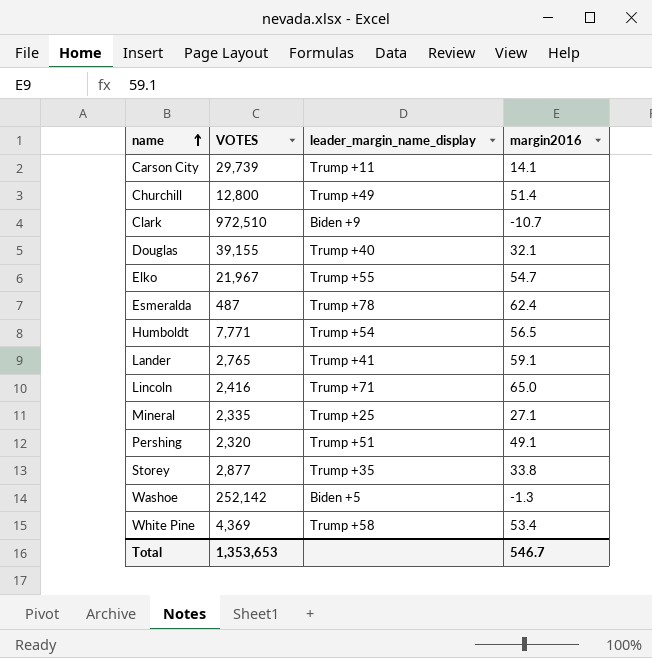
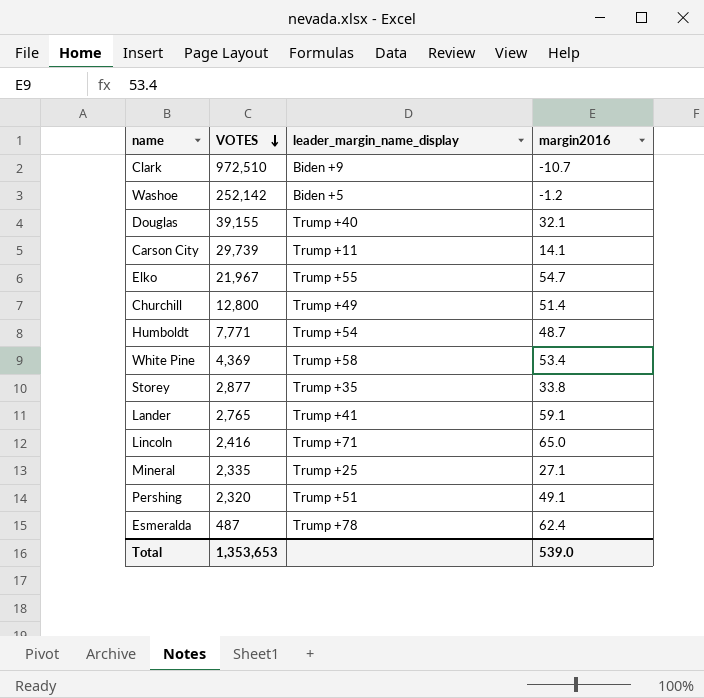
row order: name ascending -> VOTES descending
Washoe | margin2016: -1.3 -> -1.2
Humboldt | margin2016: 56.5 -> 48.7
Total | margin2016: 546.7 -> 539.0

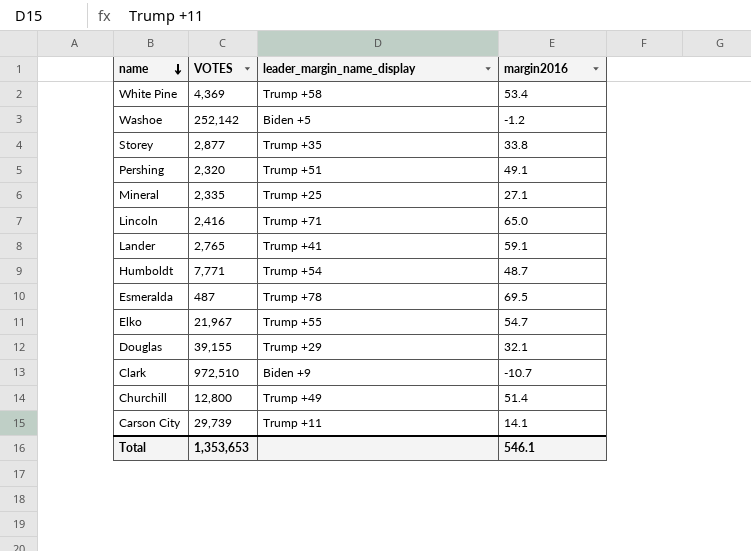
row order: VOTES descending -> name descending
Esmeralda | margin2016: 62.4 -> 69.5
Douglas | leader_margin_name_display: Trump +40 -> Trump +29
Total | margin2016: 539.0 -> 546.1

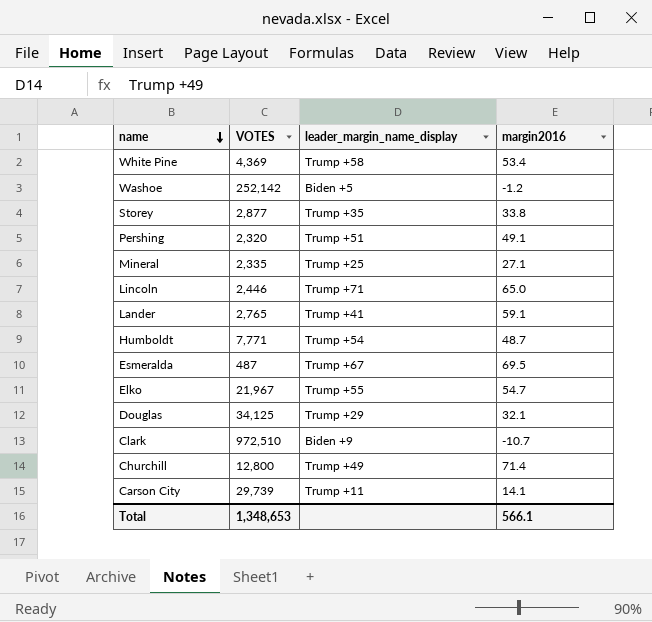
Lincoln | VOTES: 2,416 -> 2,446
Esmeralda | leader_margin_name_display: Trump +78 -> Trump +67
Douglas | VOTES: 39,155 -> 34,125
Churchill | margin2016: 51.4 -> 71.4
Total | VOTES: 1,353,653 -> 1,348,653
Total | margin2016: 546.1 -> 566.1

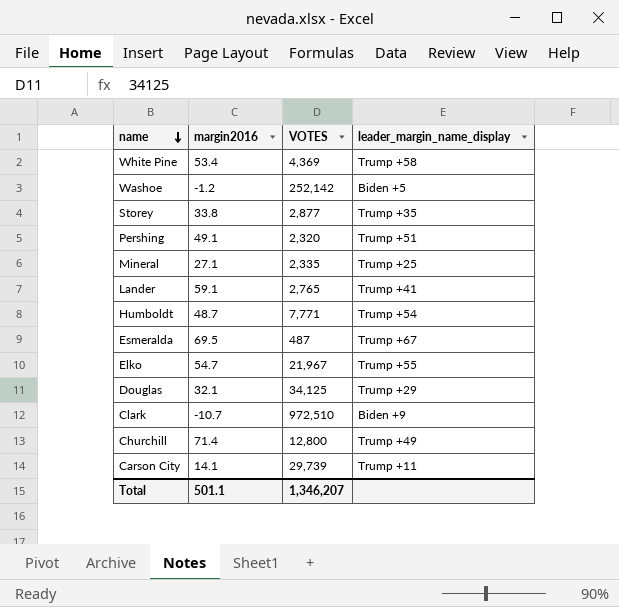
column margin2016 | position: 4 -> 2
row Lincoln: 2,446 | Trump +71 | 65.0 -> none
Total | margin2016: 566.1 -> 501.1
Total | VOTES: 1,348,653 -> 1,346,207

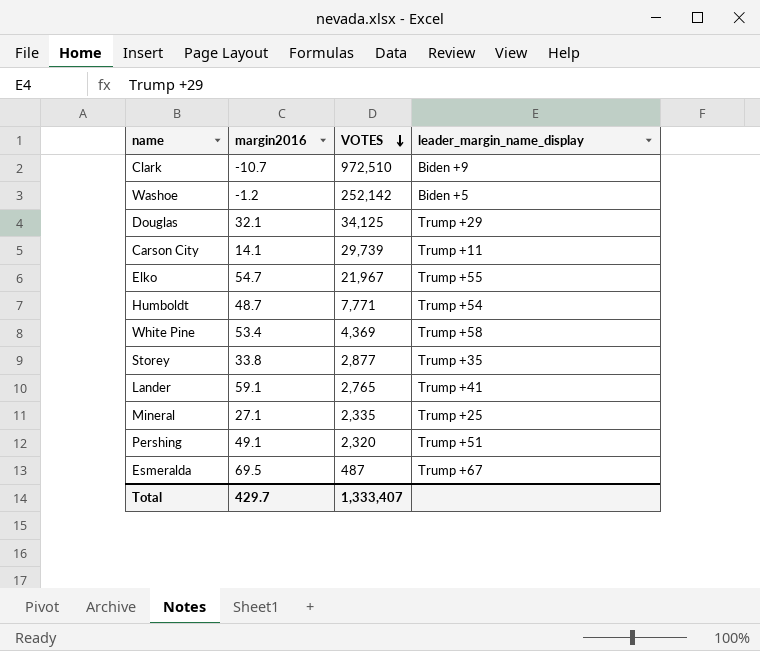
row order: name descending -> VOTES descending
row Churchill: 71.4 | 12,800 | Trump +49 -> none
Total | margin2016: 501.1 -> 429.7
Total | VOTES: 1,346,207 -> 1,333,407

